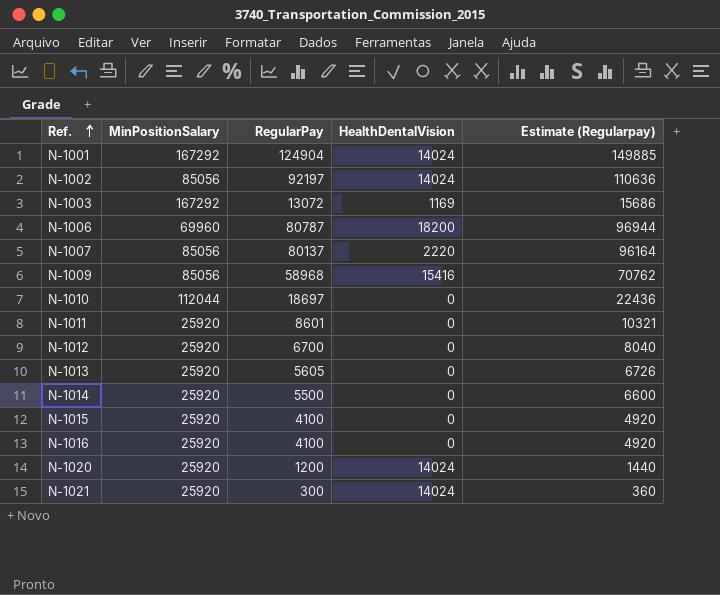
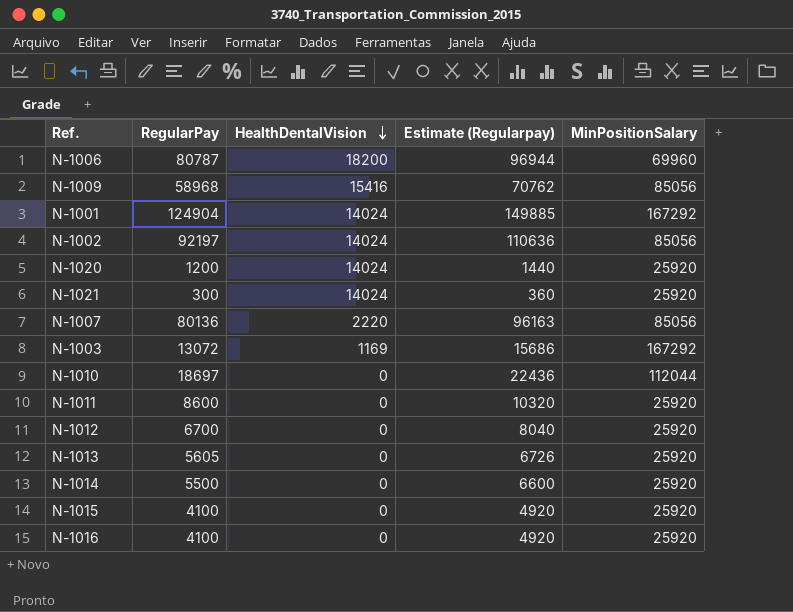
row order: Ref. ascending -> HealthDentalVision descending
column MinPositionSalary | position: 2 -> 5
N-1007 | RegularPay: 80137 -> 80136
N-1007 | Estimate (Regularpay): 96164 -> 96163
N-1011 | RegularPay: 8601 -> 8600
N-1011 | Estimate (Regularpay): 10321 -> 10320

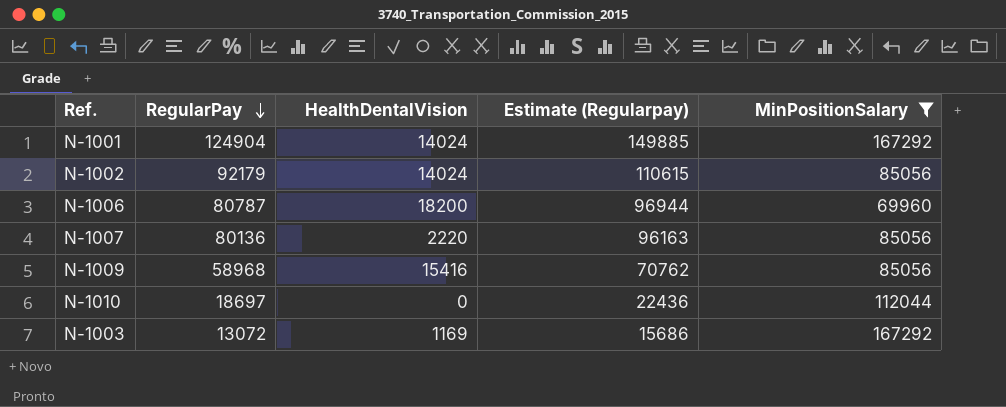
filter: none -> MinPositionSalary != 25920
row order: HealthDentalVision descending -> RegularPay descending
N-1002 | RegularPay: 92197 -> 92179
N-1002 | Estimate (Regularpay): 110636 -> 110615

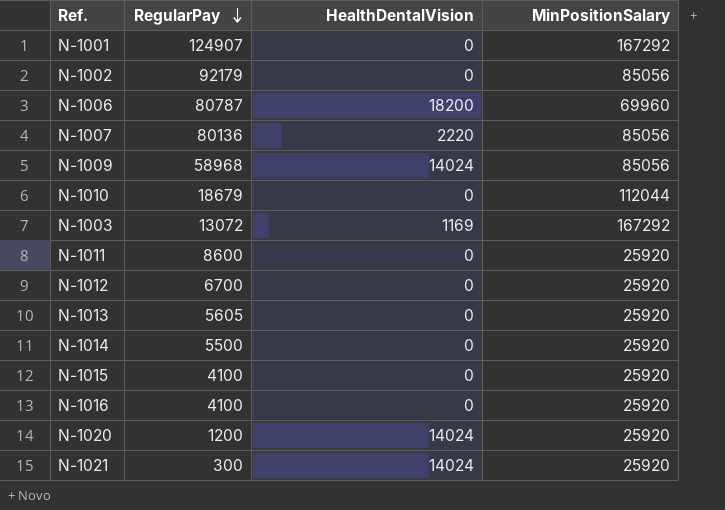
filter: MinPositionSalary != 25920 -> none
column Estimate (Regularpay) | formula: [RegularPay] * 1.2 -> none
N-1001 | RegularPay: 124904 -> 124907
N-1001 | HealthDentalVision: 14024 -> 0
N-1002 | HealthDentalVision: 14024 -> 0
N-1009 | HealthDentalVision: 15416 -> 14024
N-1010 | RegularPay: 18697 -> 18679

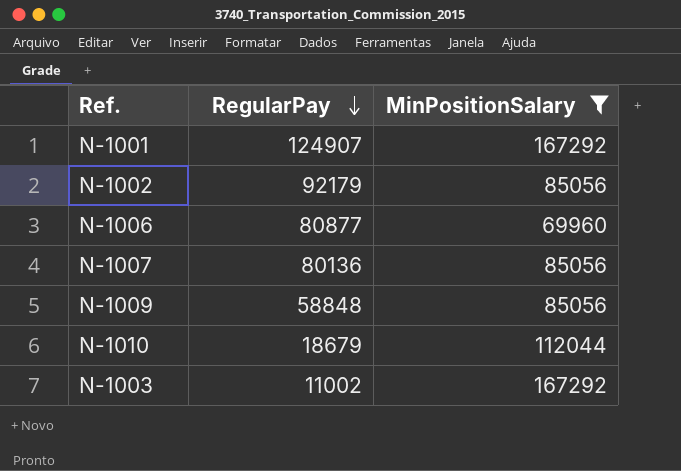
filter: none -> MinPositionSalary != 25920
column HealthDentalVision | position: 3 -> none
N-1006 | RegularPay: 80787 -> 80877
N-1009 | RegularPay: 58968 -> 58848
N-1003 | RegularPay: 13072 -> 11002

